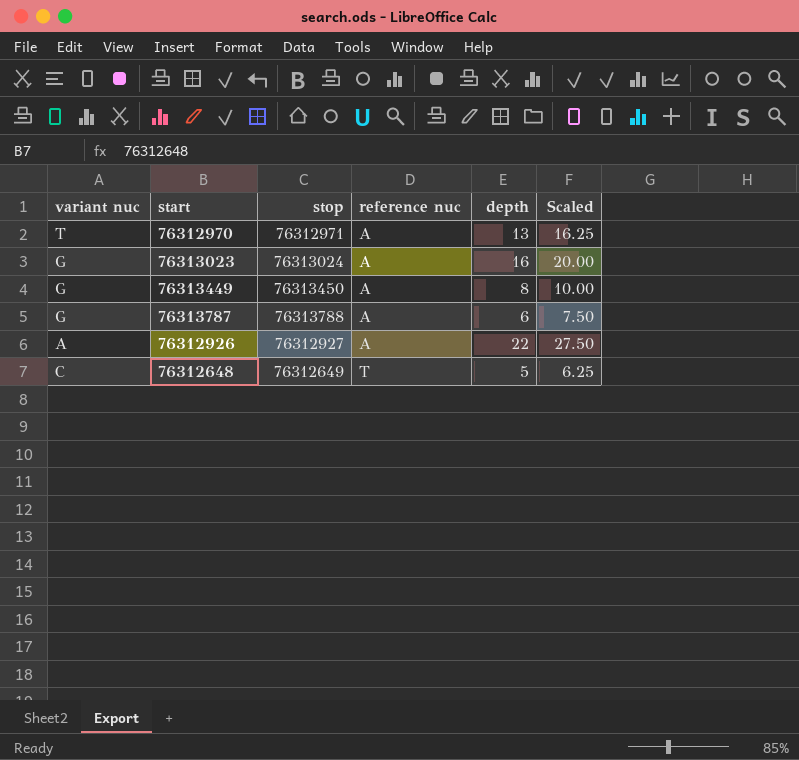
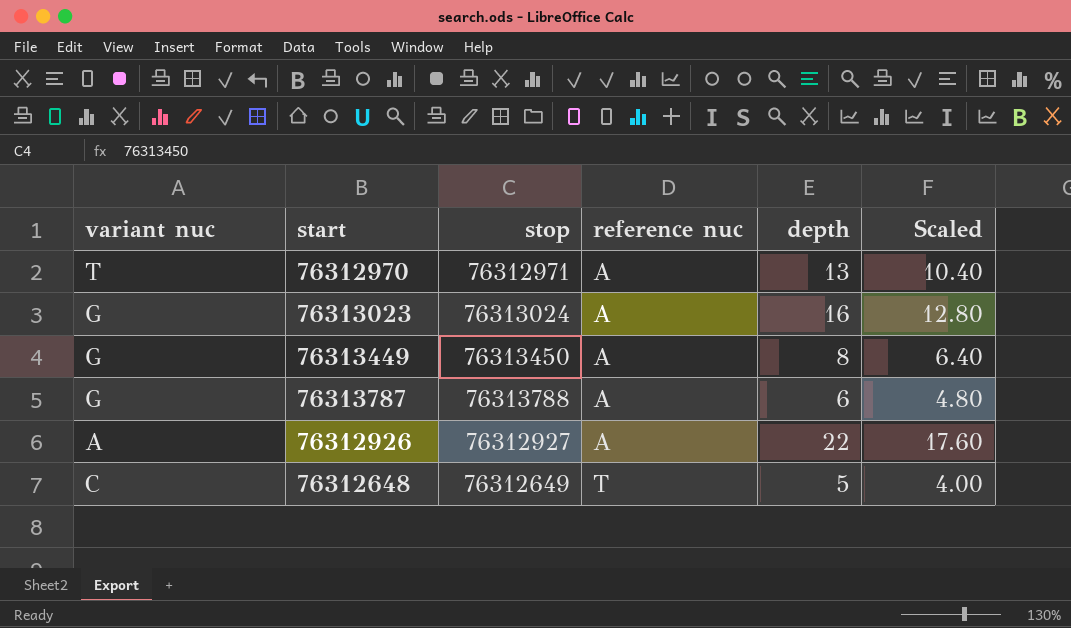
column Scaled | formula: [depth] * 1.25 -> [depth] * 0.8

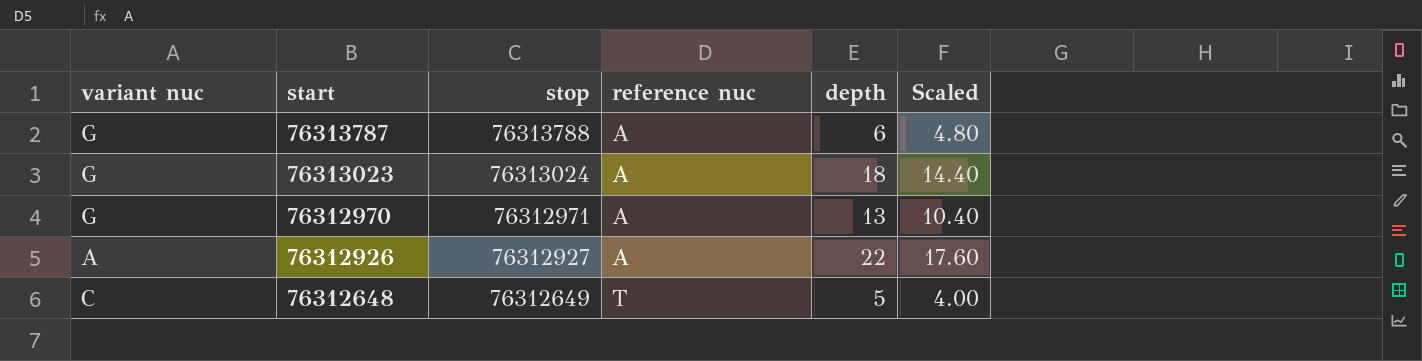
row order: reference nuc ascending -> start descending
row 76313449: G | 76313450 | A | 8 | 6.40 -> none
76313023 | depth: 16 -> 18
76313023 | Scaled: 12.80 -> 14.40
76312970 | variant nuc: T -> G

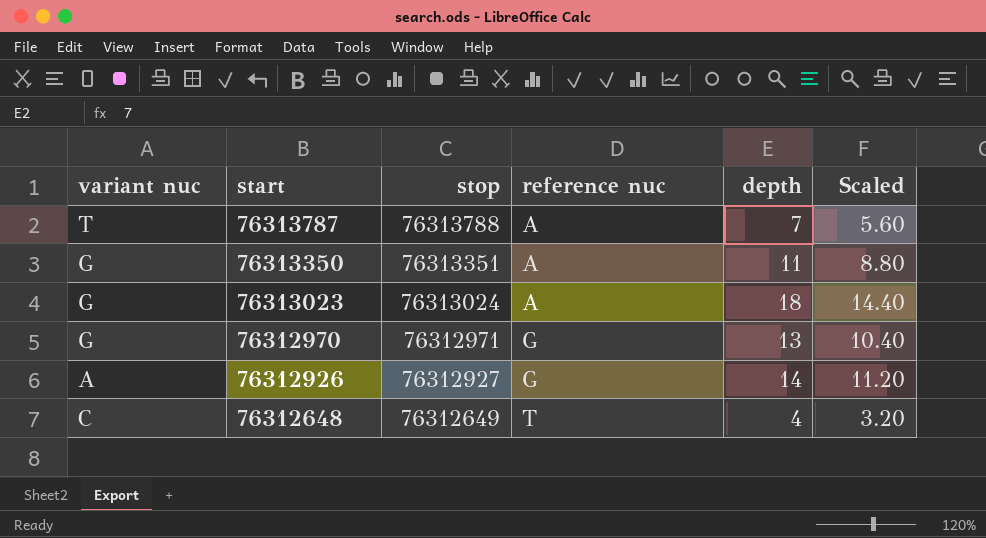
76313787 | variant nuc: G -> T
76313787 | depth: 6 -> 7
76313787 | Scaled: 4.80 -> 5.60
row 76313350: none -> G | 76313351 | A | 11 | 8.80
76312970 | reference nuc: A -> G
76312926 | reference nuc: A -> G
76312926 | depth: 22 -> 14
76312926 | Scaled: 17.60 -> 11.20
76312648 | depth: 5 -> 4
76312648 | Scaled: 4.00 -> 3.20

